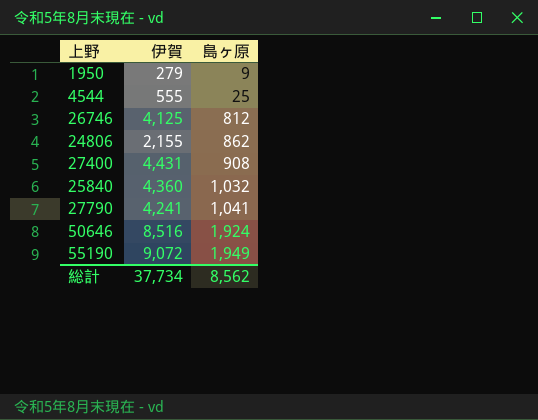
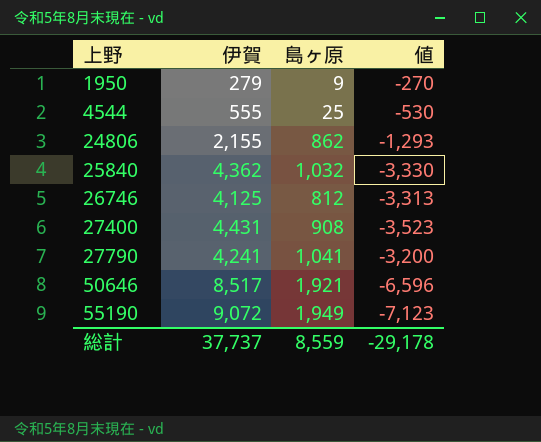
row order: 島ヶ原 ascending -> 上野 ascending
column 値 | formula: none -> [島ヶ原] - [伊賀]
25840 | 伊賀: 4,360 -> 4,362
50646 | 伊賀: 8,516 -> 8,517
50646 | 島ヶ原: 1,924 -> 1,921
総計 | 伊賀: 37,734 -> 37,737
総計 | 島ヶ原: 8,562 -> 8,559

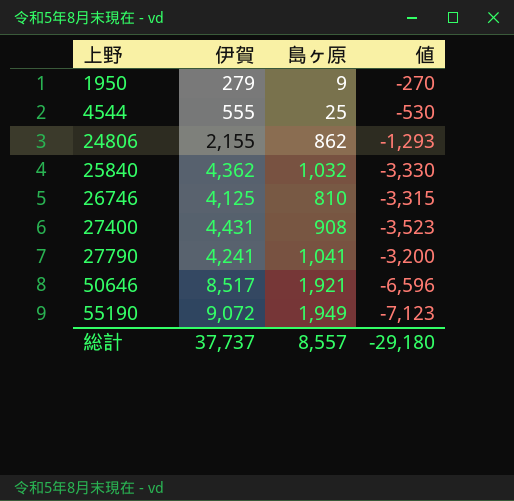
26746 | 島ヶ原: 812 -> 810
26746 | 値: -3,313 -> -3,315
総計 | 島ヶ原: 8,559 -> 8,557
総計 | 値: -29,178 -> -29,180

